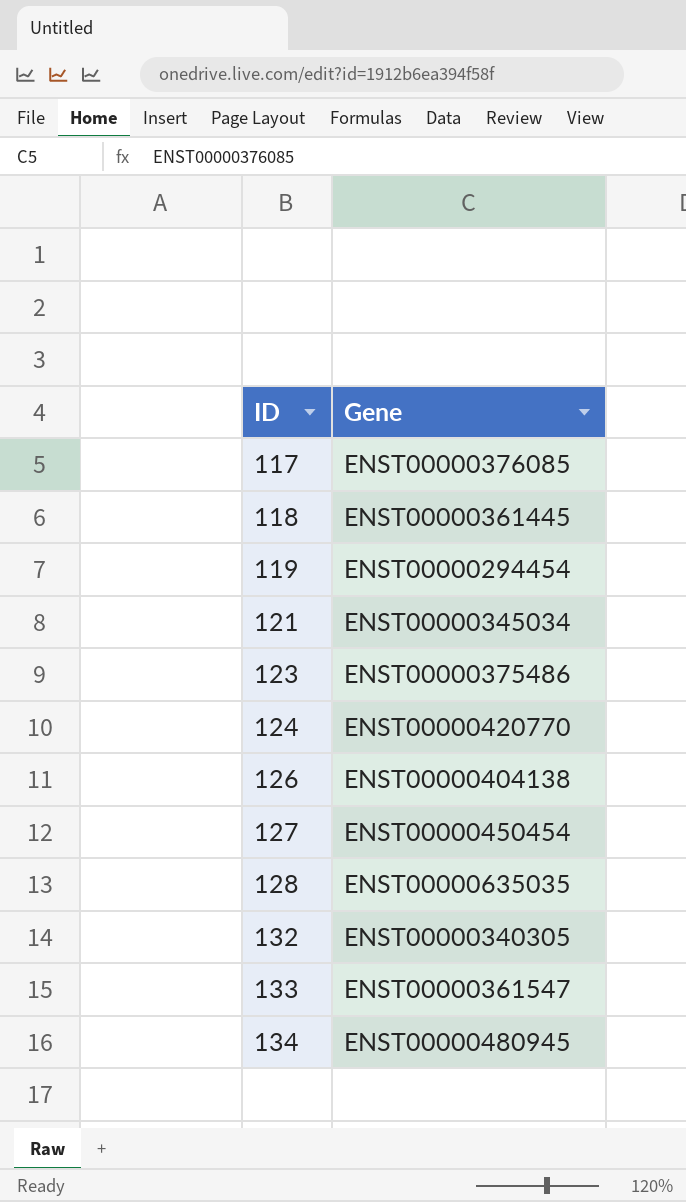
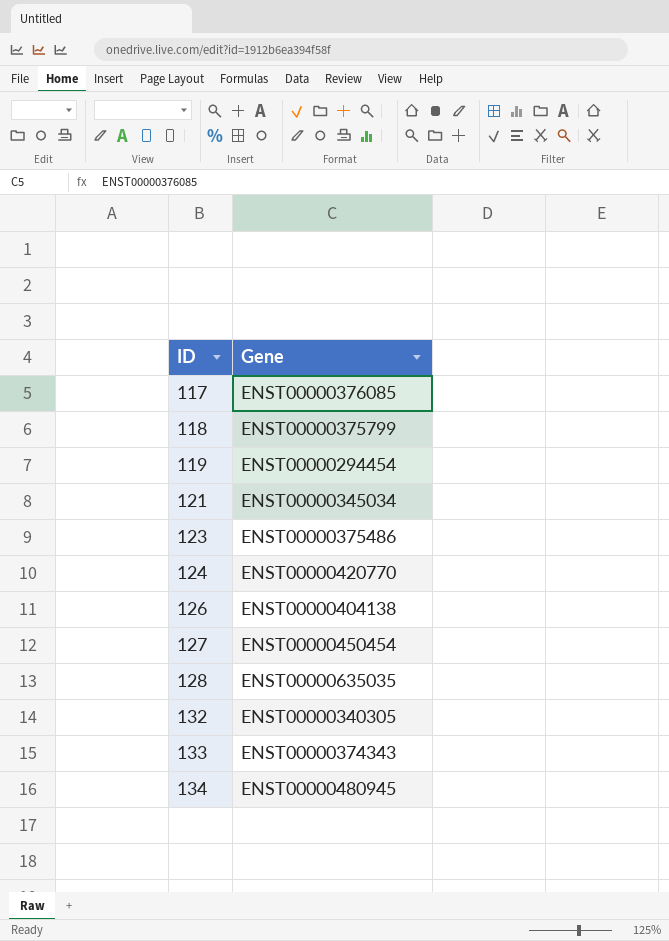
118 | Gene: ENST00000361445 -> ENST00000375799
133 | Gene: ENST00000361547 -> ENST00000374343

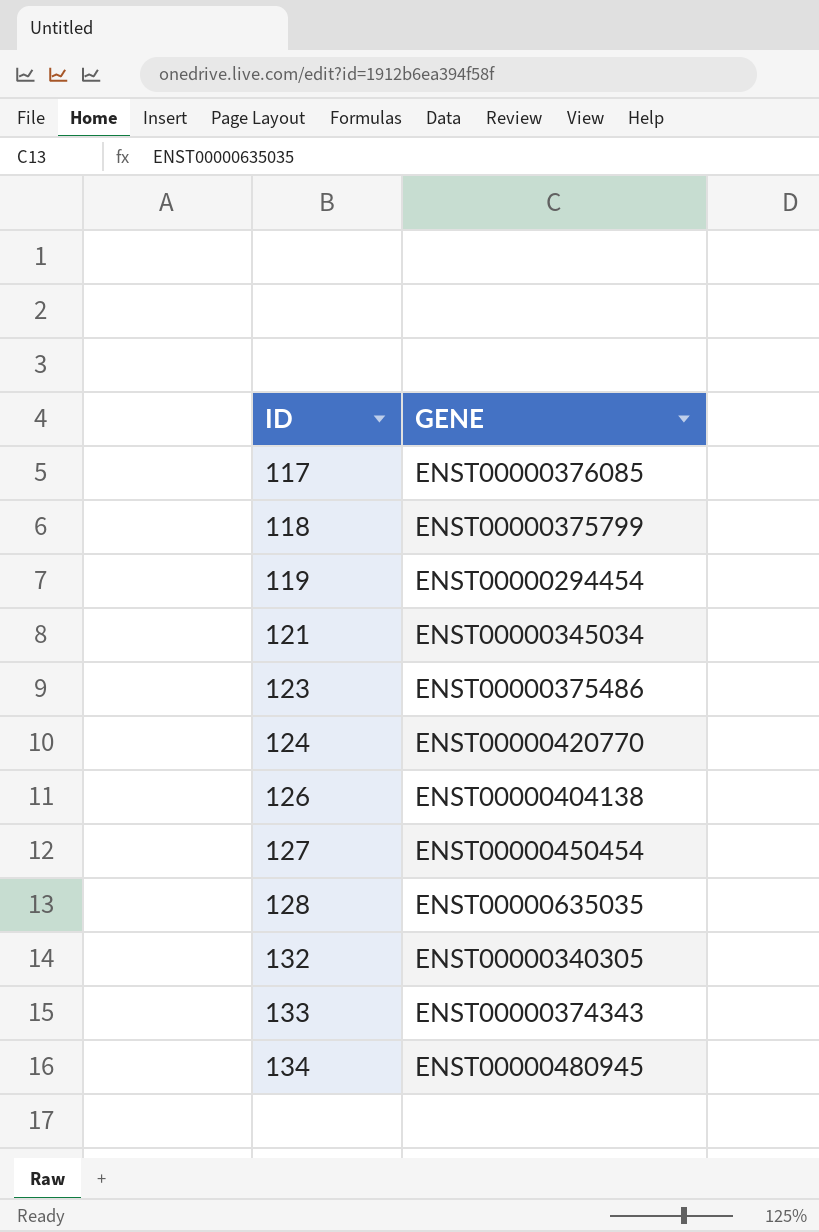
column name: Gene -> GENE

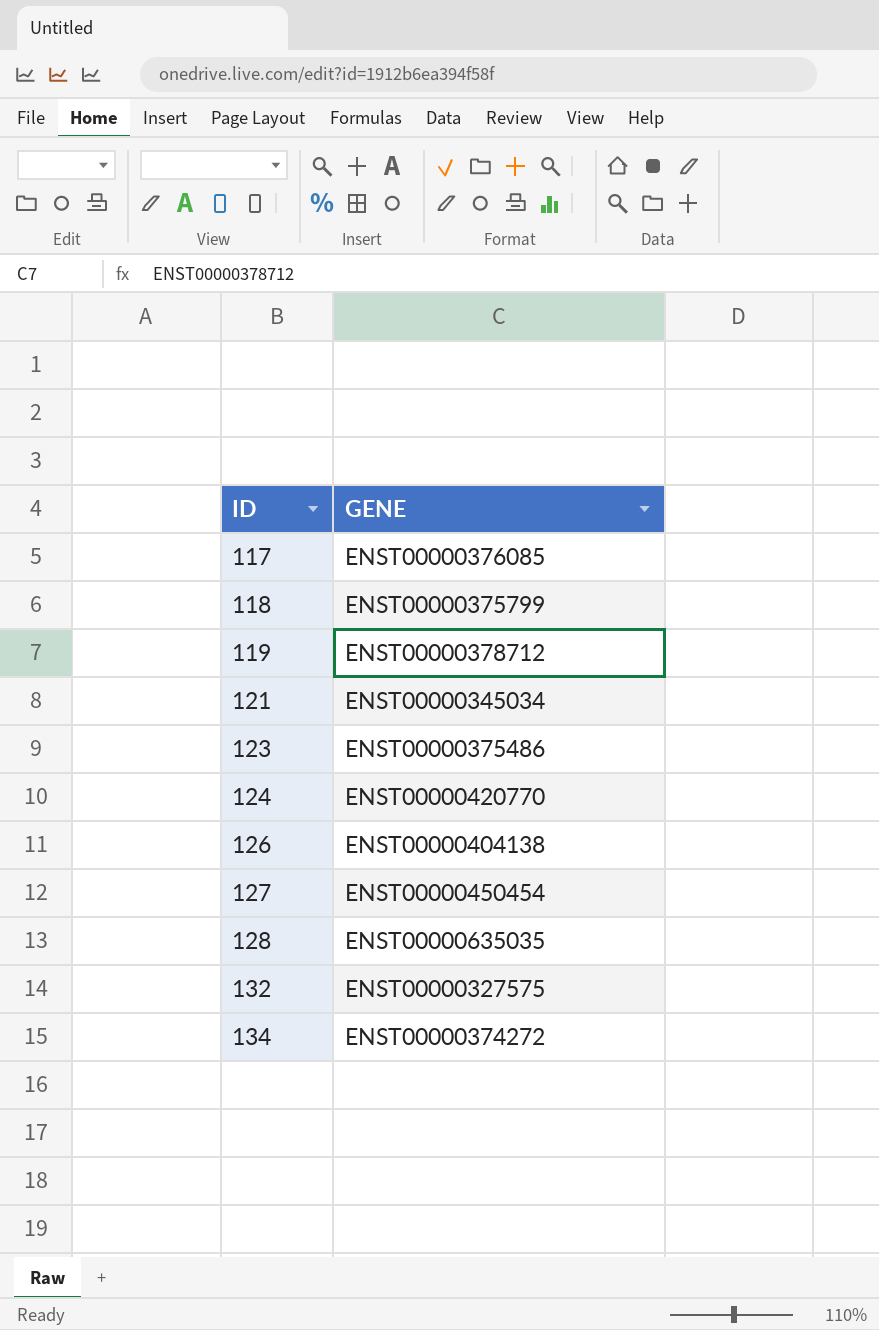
row 133: ENST00000374343 -> none
119 | GENE: ENST00000294454 -> ENST00000378712
132 | GENE: ENST00000340305 -> ENST00000327575
134 | GENE: ENST00000480945 -> ENST00000374272

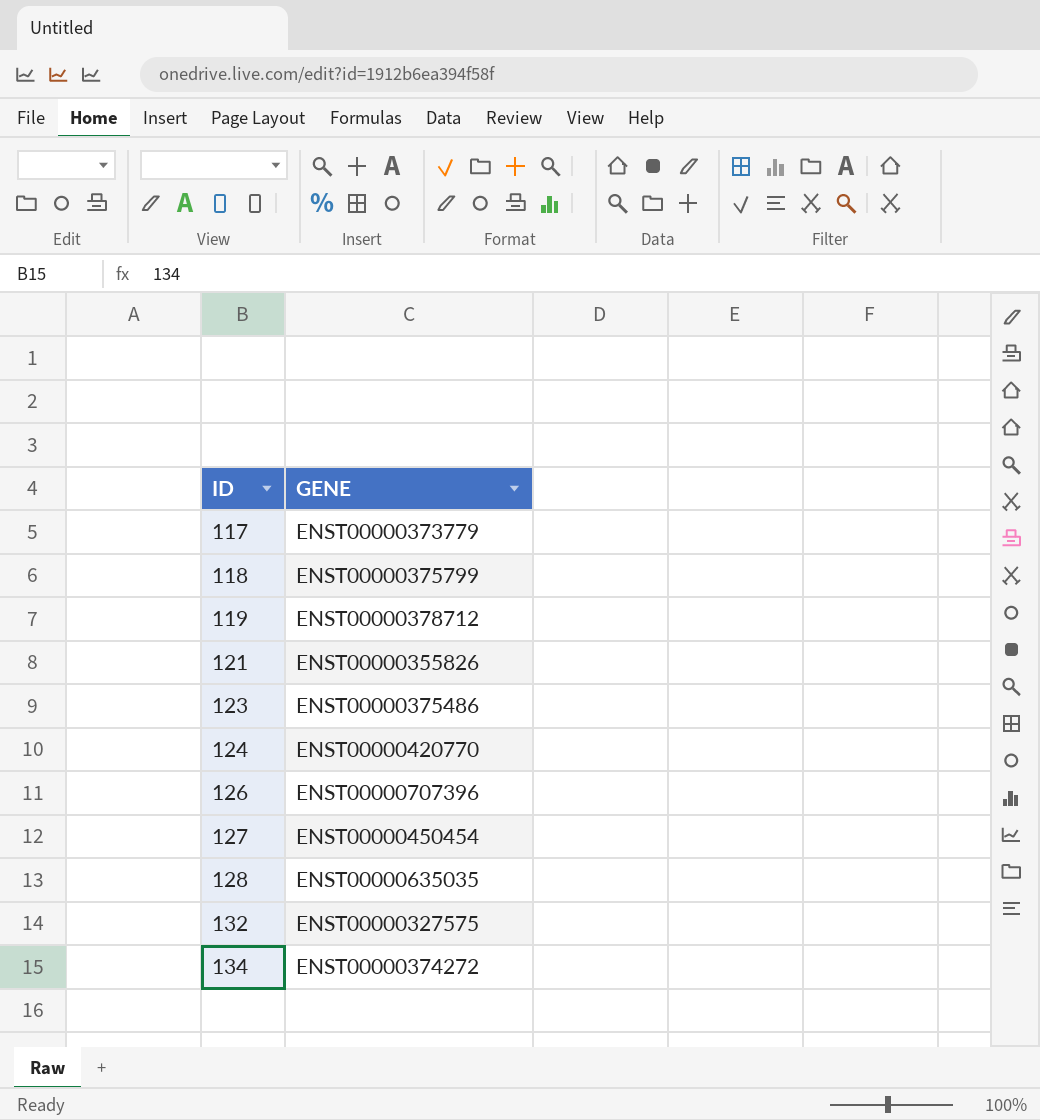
117 | GENE: ENST00000376085 -> ENST00000373779
121 | GENE: ENST00000345034 -> ENST00000355826
126 | GENE: ENST00000404138 -> ENST00000707396

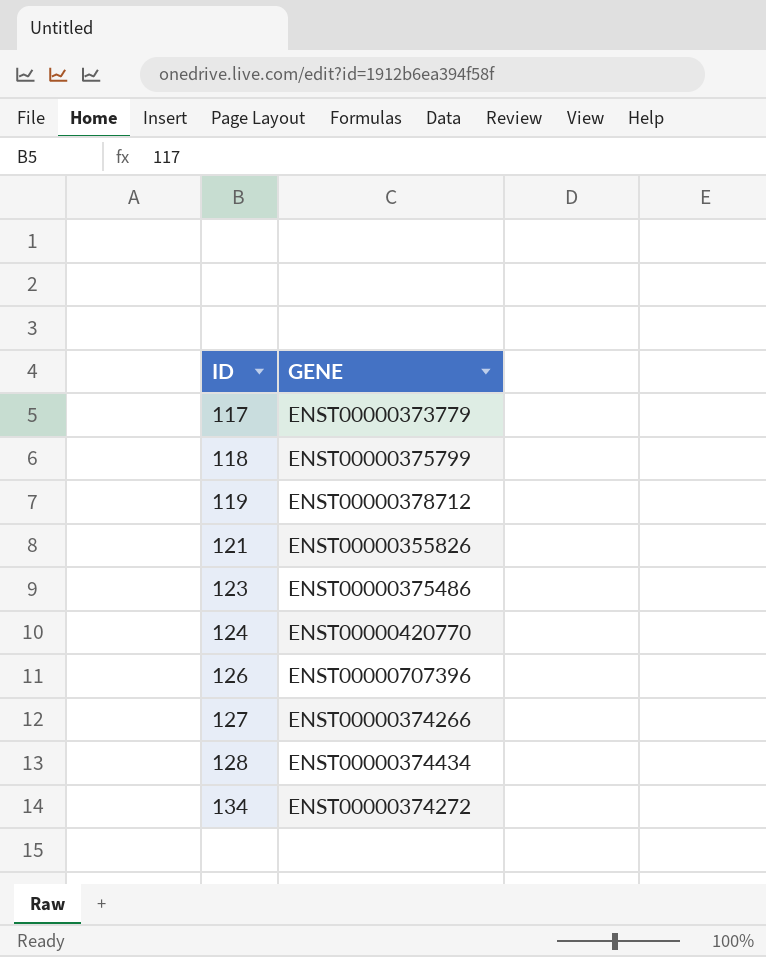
row 132: ENST00000327575 -> none
127 | GENE: ENST00000450454 -> ENST00000374266
128 | GENE: ENST00000635035 -> ENST00000374434

